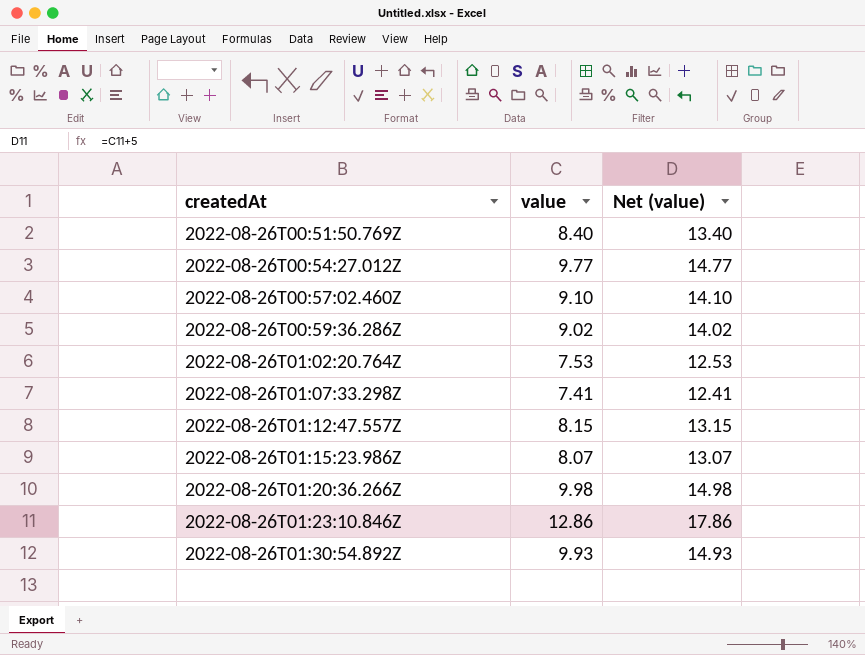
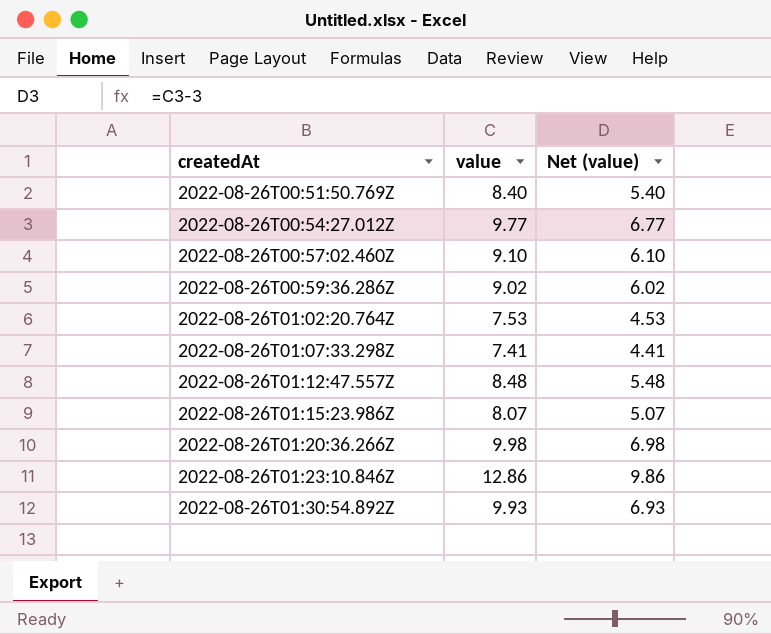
column Net (value) | formula: [value] + 5 -> [value] - 3
2022-08-26T01:12:47.557Z | value: 8.15 -> 8.48

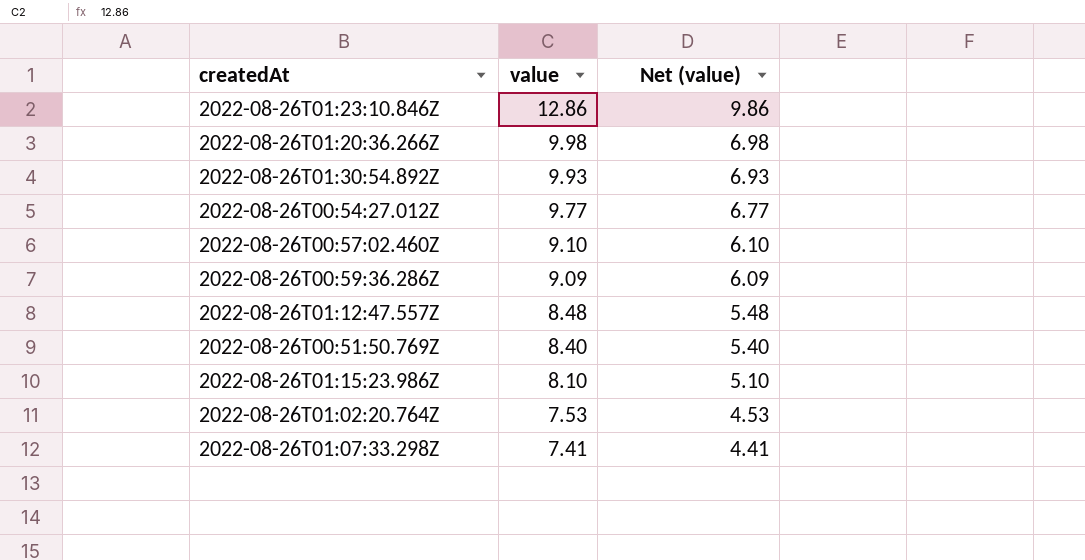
row order: createdAt ascending -> value descending
2022-08-26T00:59:36.286Z | value: 9.02 -> 9.09
2022-08-26T00:59:36.286Z | Net (value): 6.02 -> 6.09
2022-08-26T01:15:23.986Z | value: 8.07 -> 8.10
2022-08-26T01:15:23.986Z | Net (value): 5.07 -> 5.10

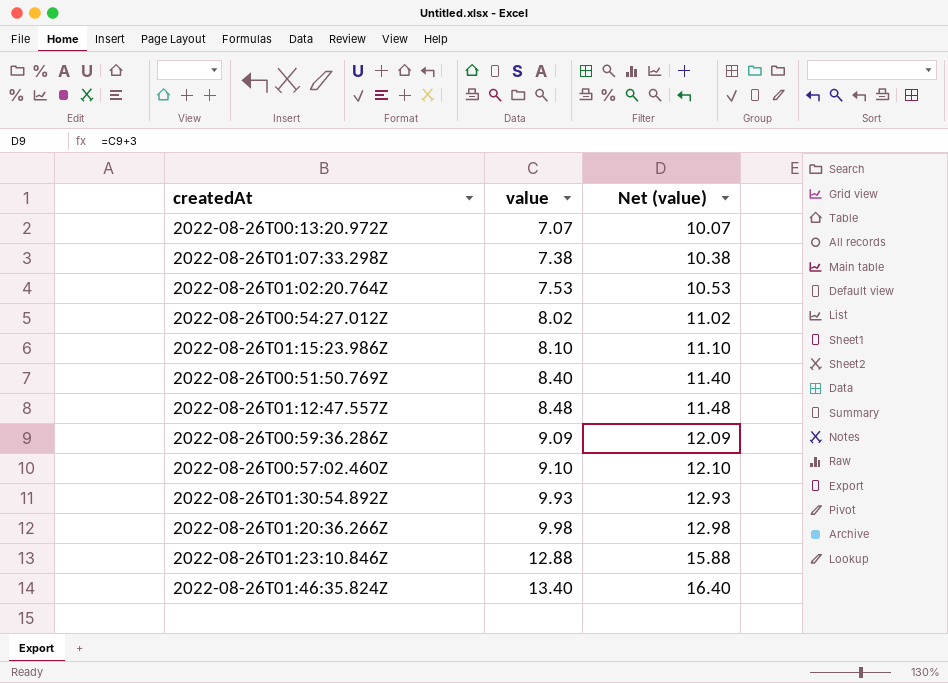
row order: value descending -> value ascending
column Net (value) | formula: [value] - 3 -> [value] + 3
row 2022-08-26T00:13:20.972Z: none -> 7.07 | 10.07
2022-08-26T01:07:33.298Z | value: 7.41 -> 7.38
2022-08-26T00:54:27.012Z | value: 9.77 -> 8.02
2022-08-26T01:23:10.846Z | value: 12.86 -> 12.88
row 2022-08-26T01:46:35.824Z: none -> 13.40 | 16.40

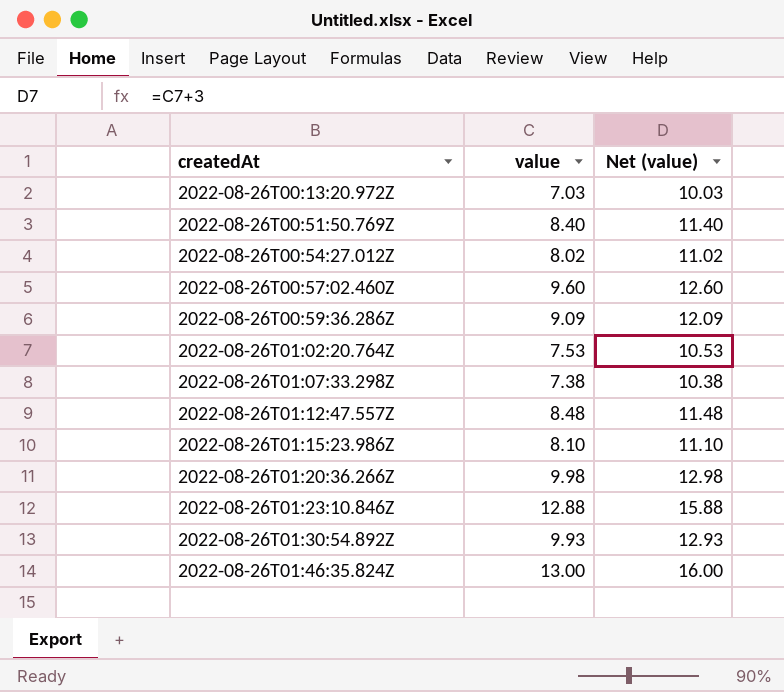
row order: value ascending -> createdAt ascending
2022-08-26T00:13:20.972Z | value: 7.07 -> 7.03
2022-08-26T00:13:20.972Z | Net (value): 10.07 -> 10.03
2022-08-26T00:57:02.460Z | value: 9.10 -> 9.60
2022-08-26T00:57:02.460Z | Net (value): 12.10 -> 12.60
2022-08-26T01:46:35.824Z | value: 13.40 -> 13.00
2022-08-26T01:46:35.824Z | Net (value): 16.40 -> 16.00

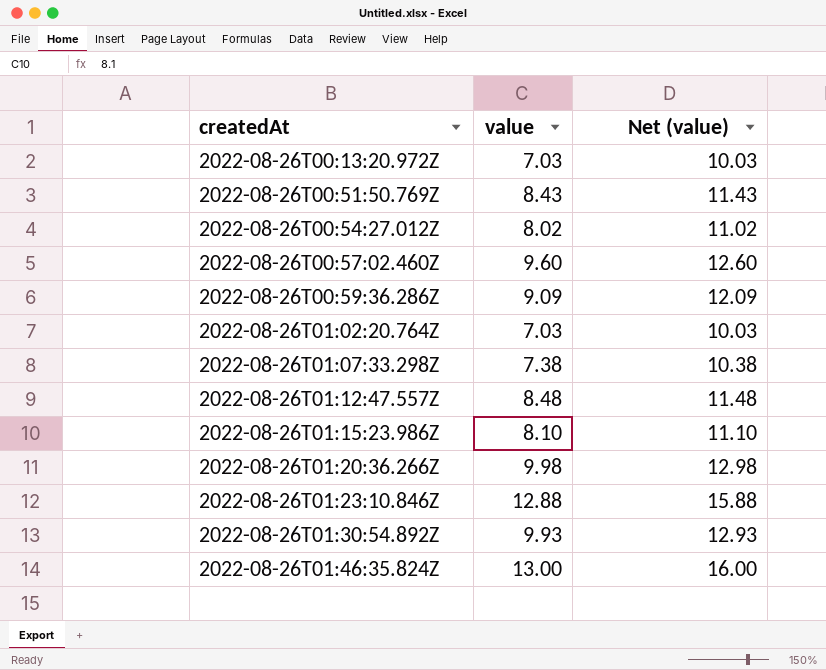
2022-08-26T00:51:50.769Z | value: 8.40 -> 8.43
2022-08-26T00:51:50.769Z | Net (value): 11.40 -> 11.43
2022-08-26T01:02:20.764Z | value: 7.53 -> 7.03
2022-08-26T01:02:20.764Z | Net (value): 10.53 -> 10.03

